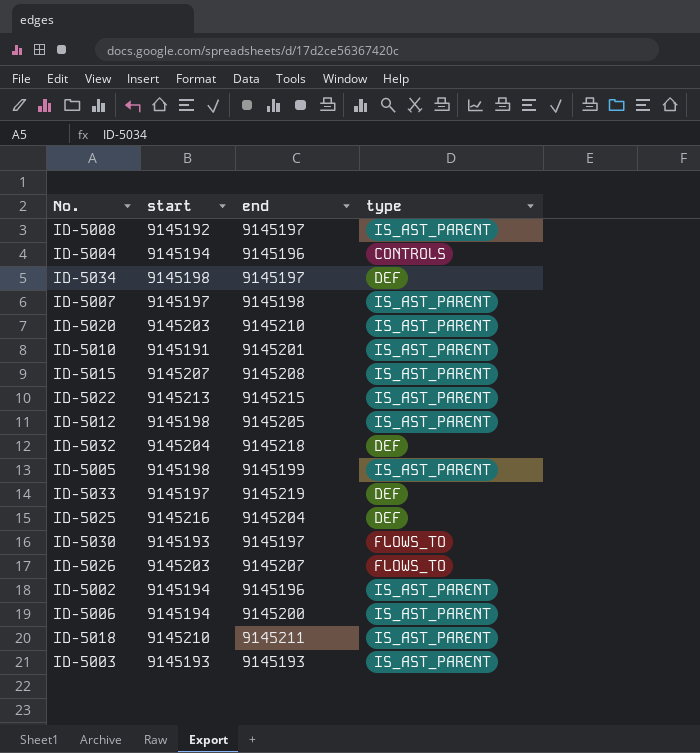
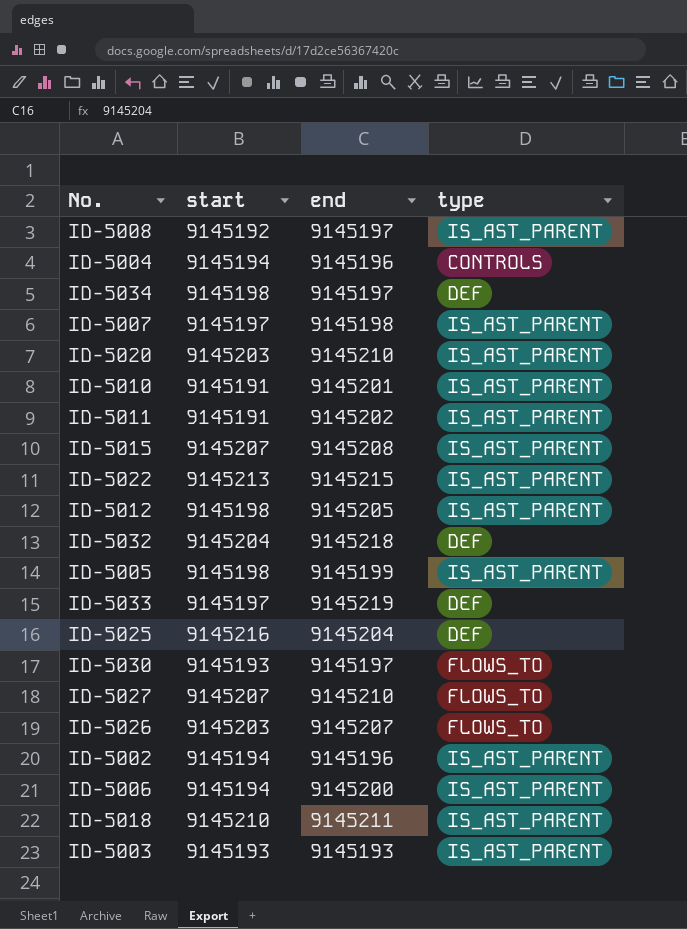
row ID-5011: none -> 9145191 | 9145202 | IS_AST_PARENT
row ID-5027: none -> 9145207 | 9145210 | FLOWS_TO

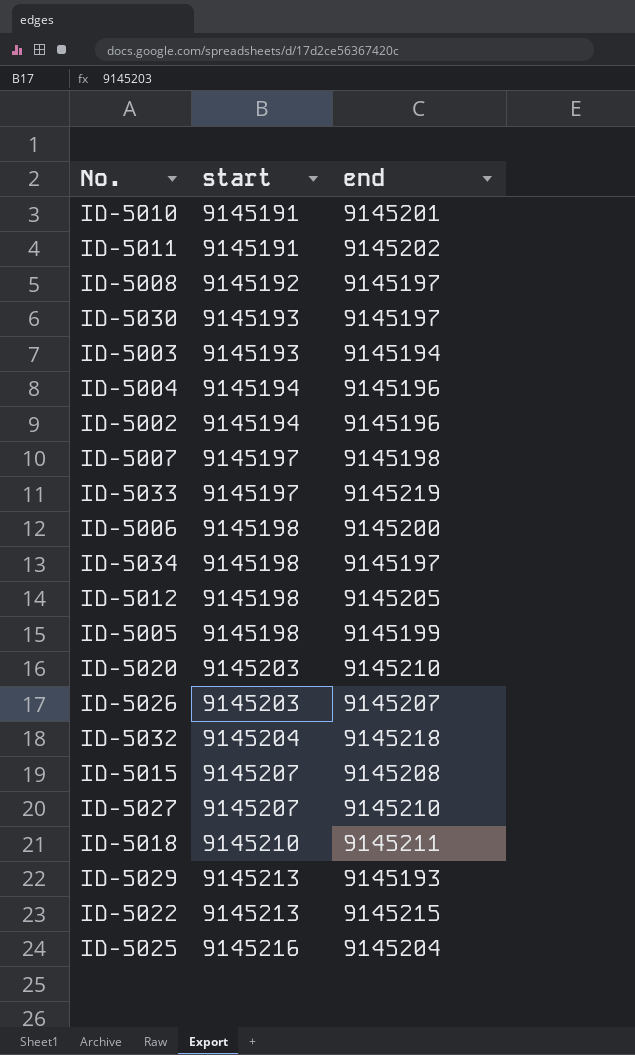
row order: none -> start ascending
column type | position: 4 -> none
ID-5003 | end: 9145193 -> 9145194
ID-5006 | start: 9145194 -> 9145198
row ID-5029: none -> 9145213 | 9145193

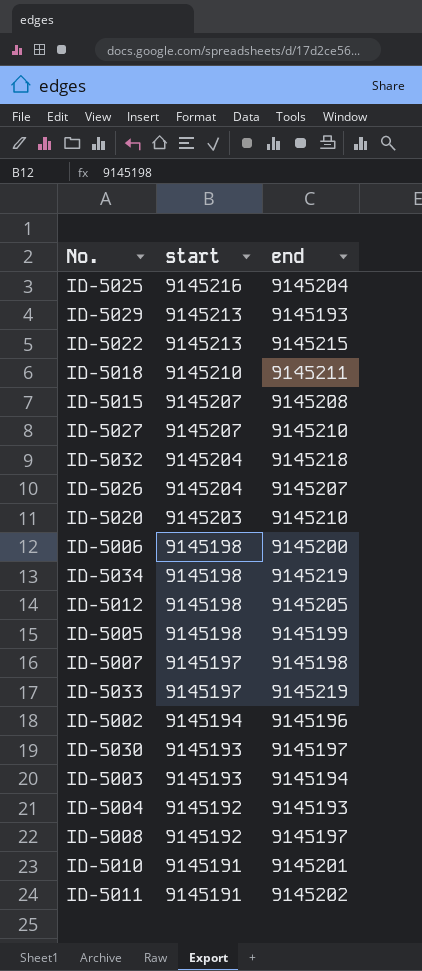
row order: start ascending -> start descending
ID-5026 | start: 9145203 -> 9145204
ID-5034 | end: 9145197 -> 9145219
ID-5004 | start: 9145194 -> 9145192
ID-5004 | end: 9145196 -> 9145193

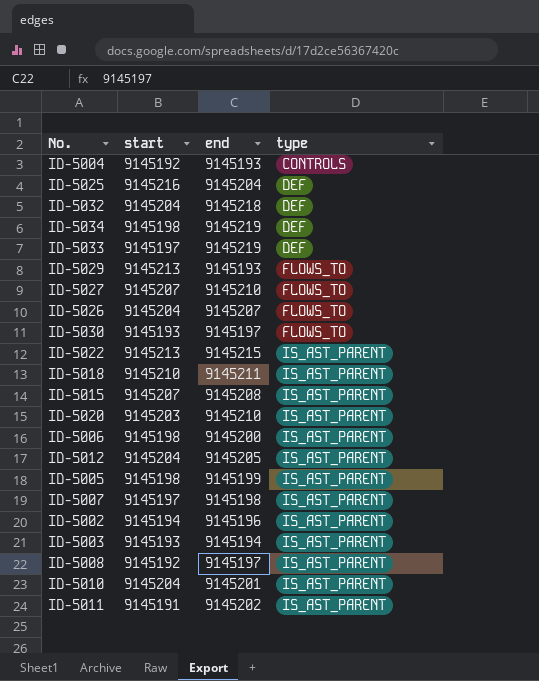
row order: start descending -> type ascending
column type | position: none -> 4
ID-5012 | start: 9145198 -> 9145204
ID-5010 | start: 9145191 -> 9145204

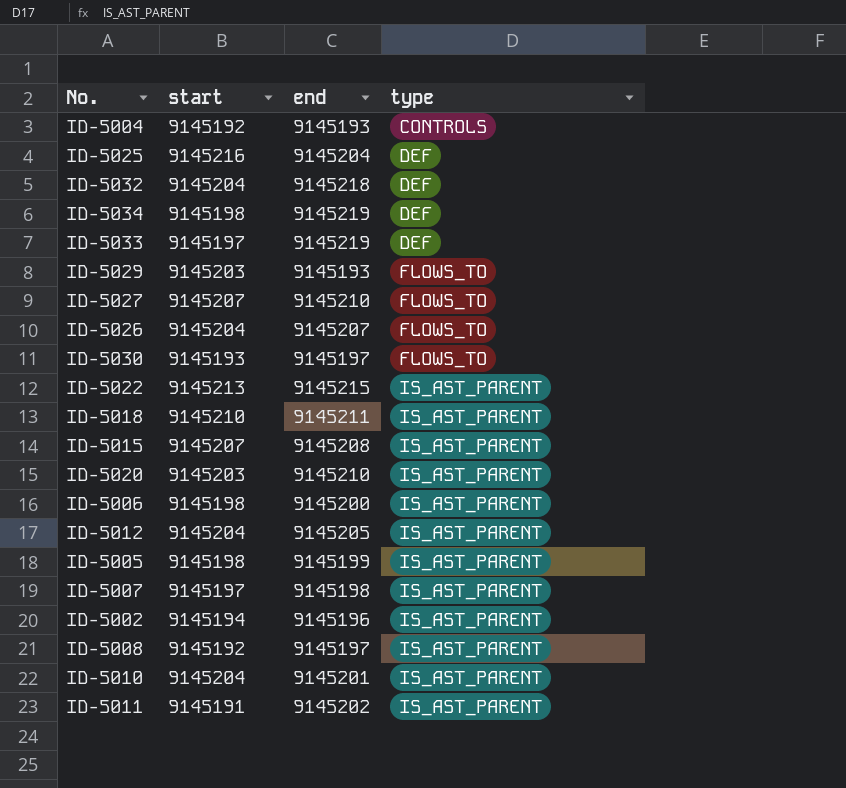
row ID-5003: 9145193 | 9145194 | IS_AST_PARENT -> none
ID-5029 | start: 9145213 -> 9145203

